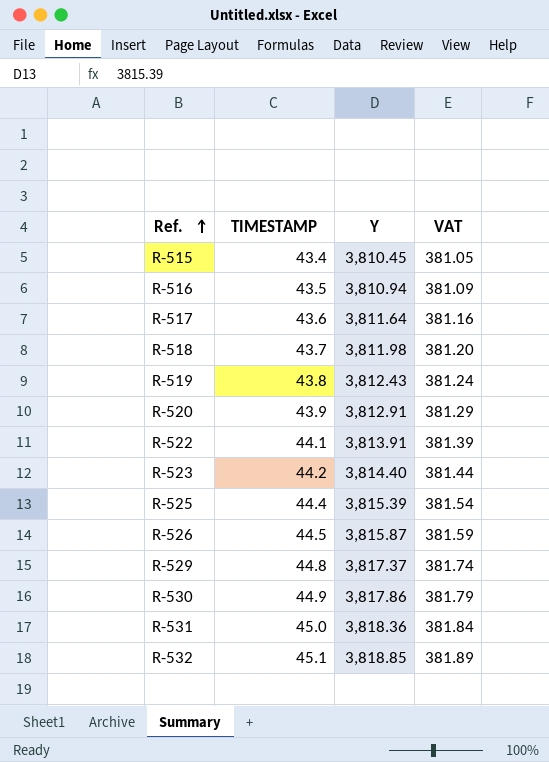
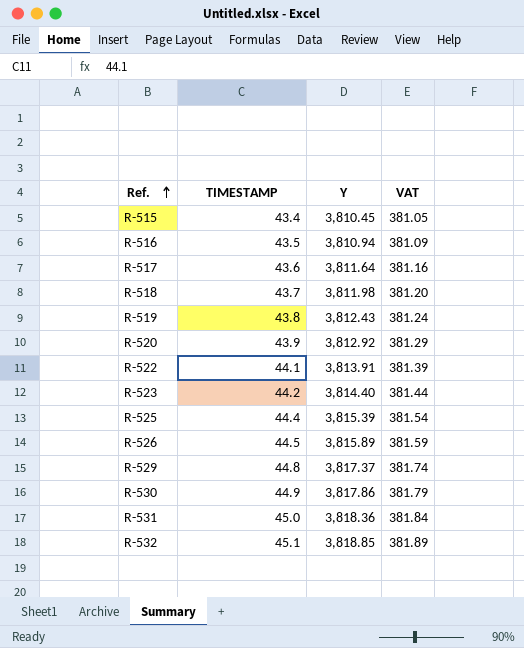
R-520 | Y: 3,812.91 -> 3,812.92
R-526 | Y: 3,815.87 -> 3,815.89

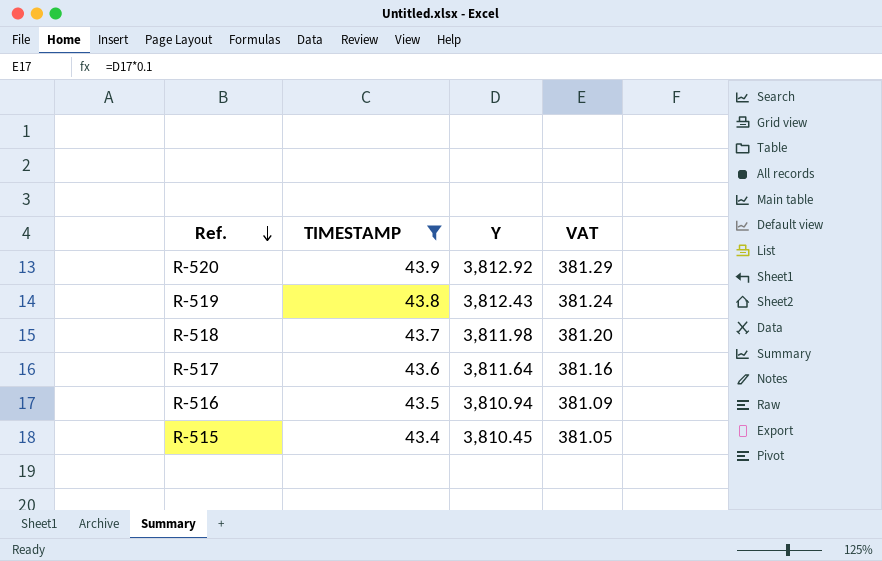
filter: none -> TIMESTAMP <= 43.9
row order: Ref. ascending -> Ref. descending

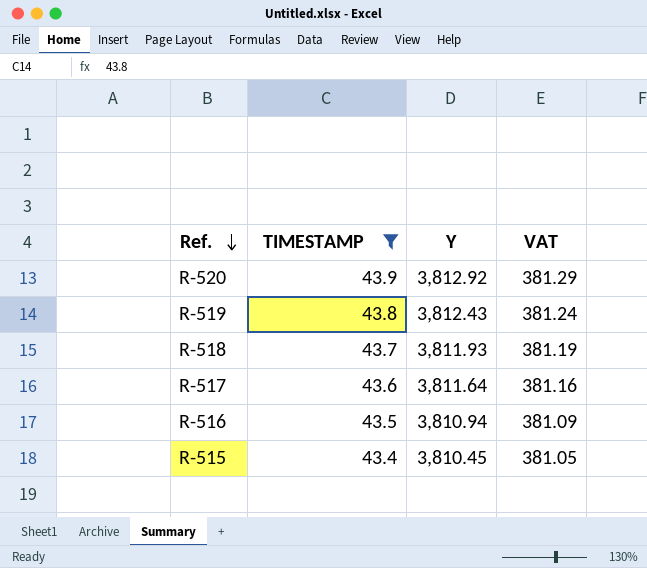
R-518 | Y: 3,811.98 -> 3,811.93
R-518 | VAT: 381.20 -> 381.19

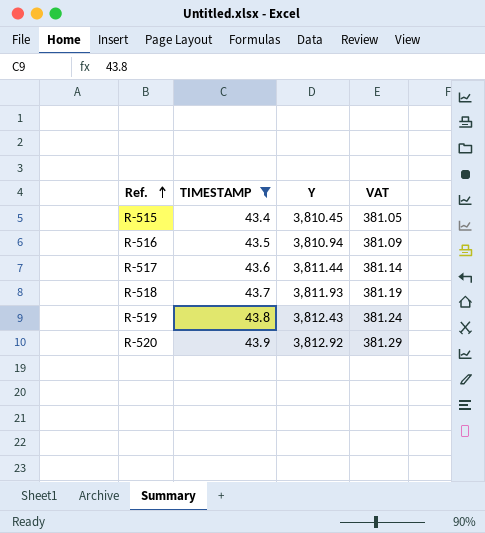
row order: Ref. descending -> Ref. ascending
R-517 | Y: 3,811.64 -> 3,811.44
R-517 | VAT: 381.16 -> 381.14

